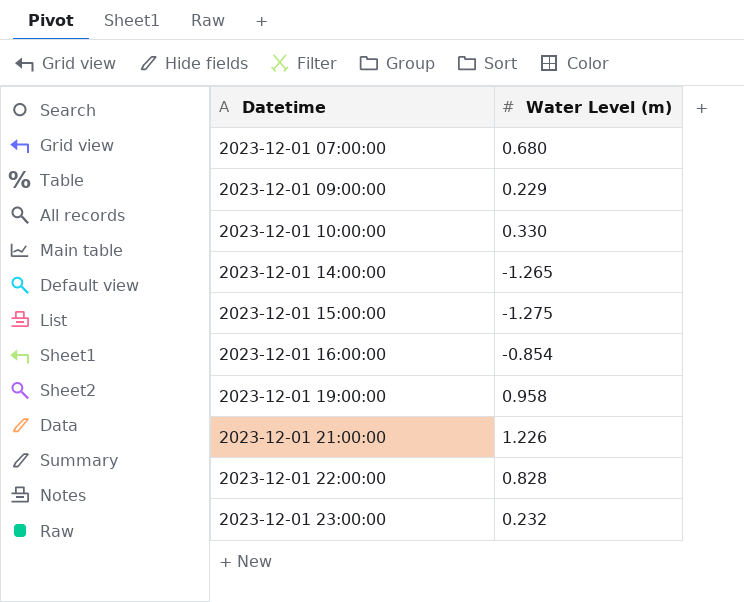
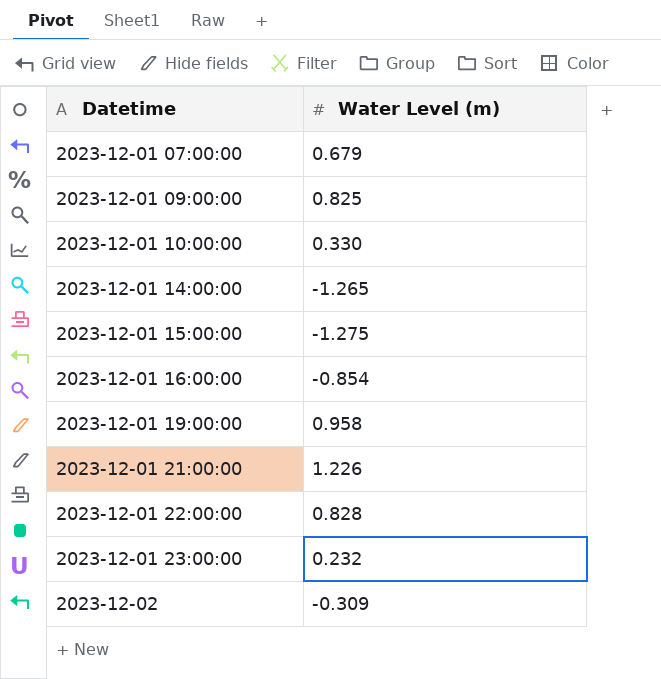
2023-12-01 07:00:00 | Water Level (m): 0.680 -> 0.679
2023-12-01 09:00:00 | Water Level (m): 0.229 -> 0.825
row 2023-12-02: none -> -0.309

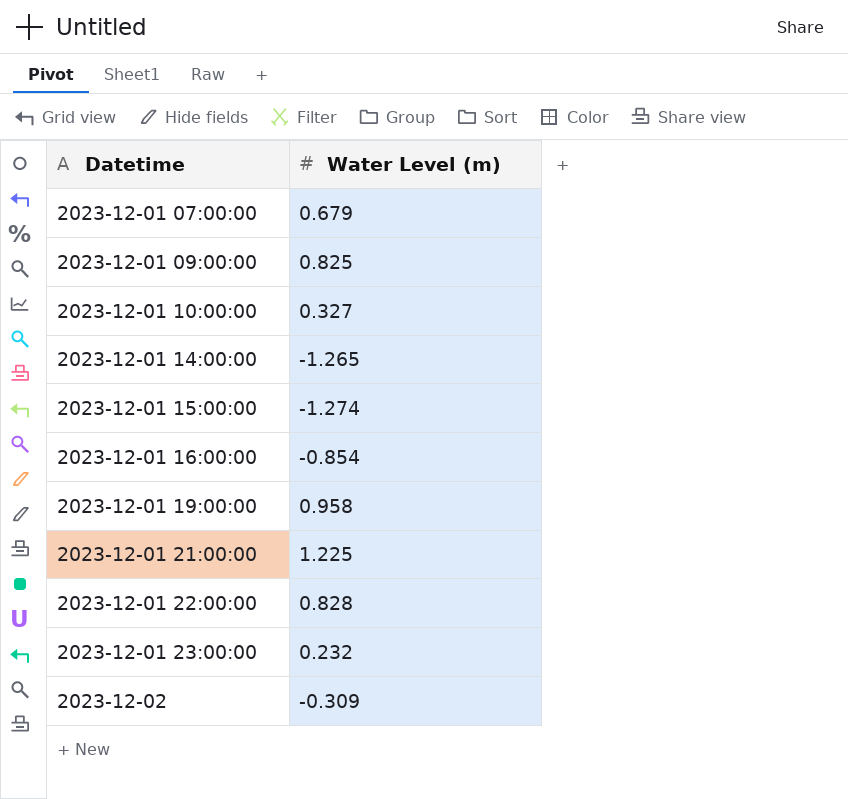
2023-12-01 10:00:00 | Water Level (m): 0.330 -> 0.327
2023-12-01 15:00:00 | Water Level (m): -1.275 -> -1.274
2023-12-01 21:00:00 | Water Level (m): 1.226 -> 1.225

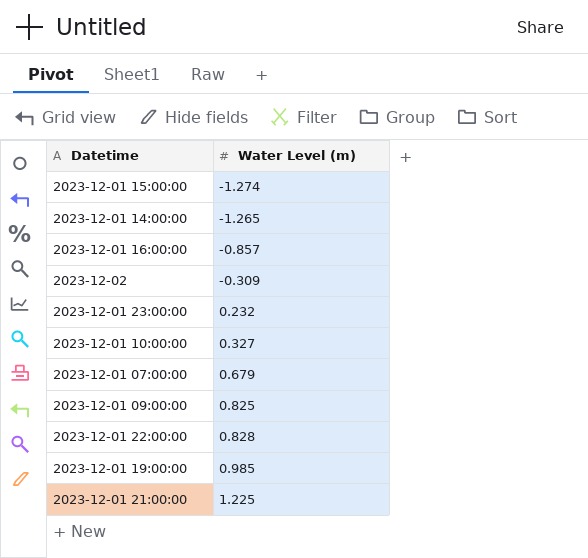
row order: Datetime ascending -> Water Level (m) ascending
2023-12-01 16:00:00 | Water Level (m): -0.854 -> -0.857
2023-12-01 19:00:00 | Water Level (m): 0.958 -> 0.985

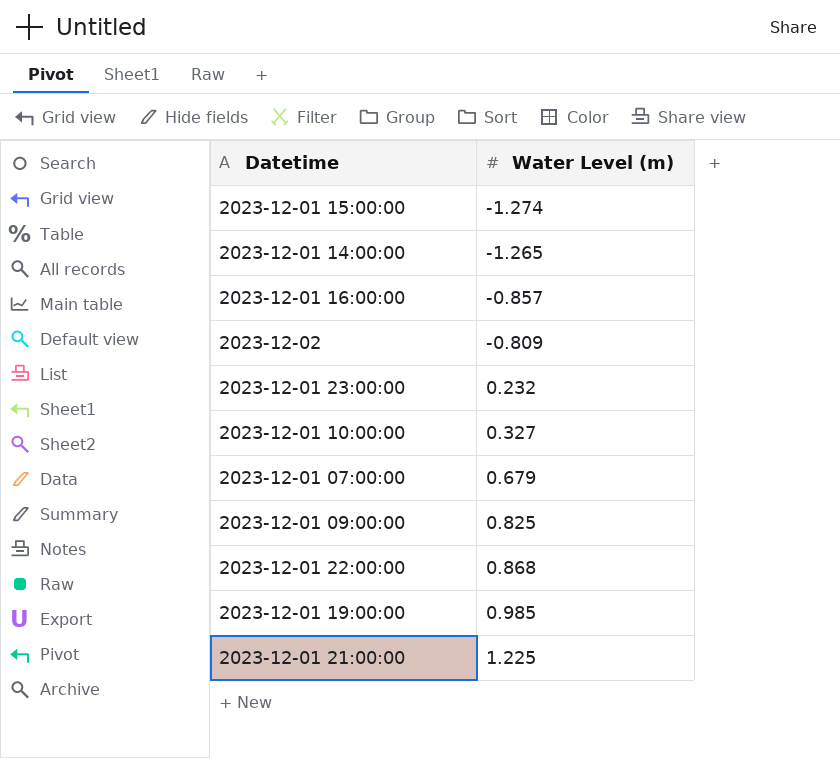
2023-12-02 | Water Level (m): -0.309 -> -0.809
2023-12-01 22:00:00 | Water Level (m): 0.828 -> 0.868

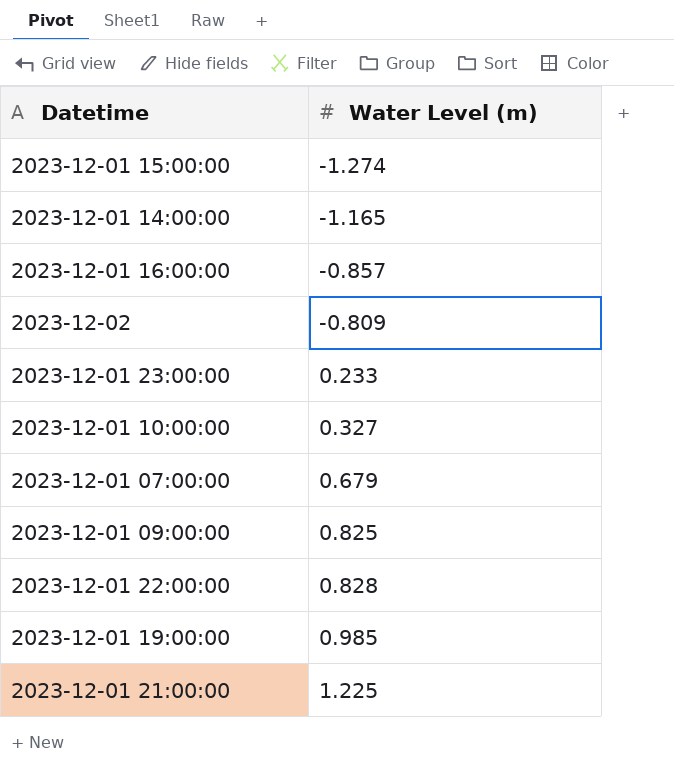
2023-12-01 14:00:00 | Water Level (m): -1.265 -> -1.165
2023-12-01 23:00:00 | Water Level (m): 0.232 -> 0.233
2023-12-01 22:00:00 | Water Level (m): 0.868 -> 0.828

